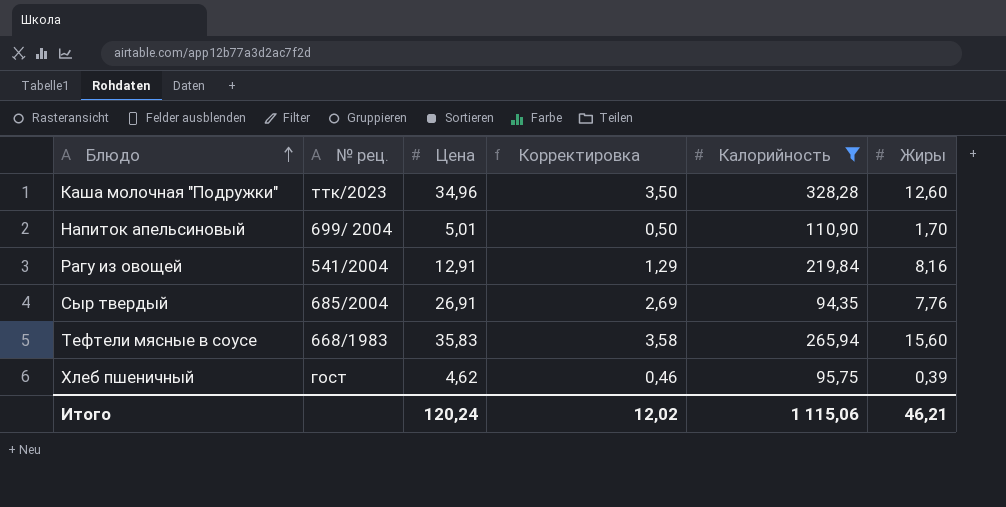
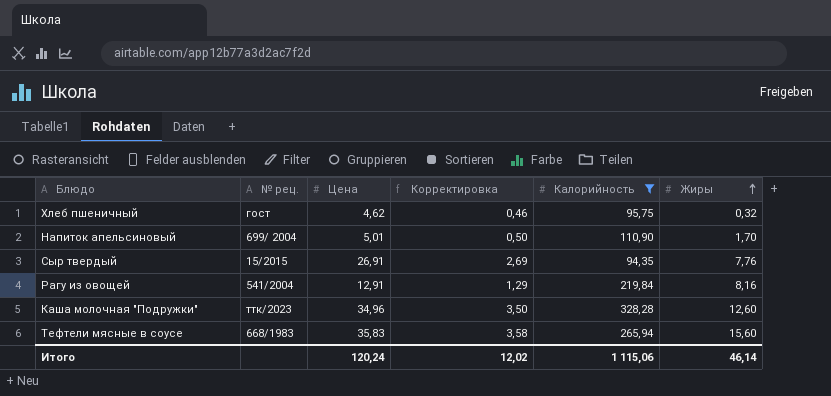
row order: Блюдо ascending -> Жиры ascending
Хлеб пшеничный | Жиры: 0,39 -> 0,32
Сыр твердый | № рец.: 685/2004 -> 15/2015
Итого | Жиры: 46,21 -> 46,14

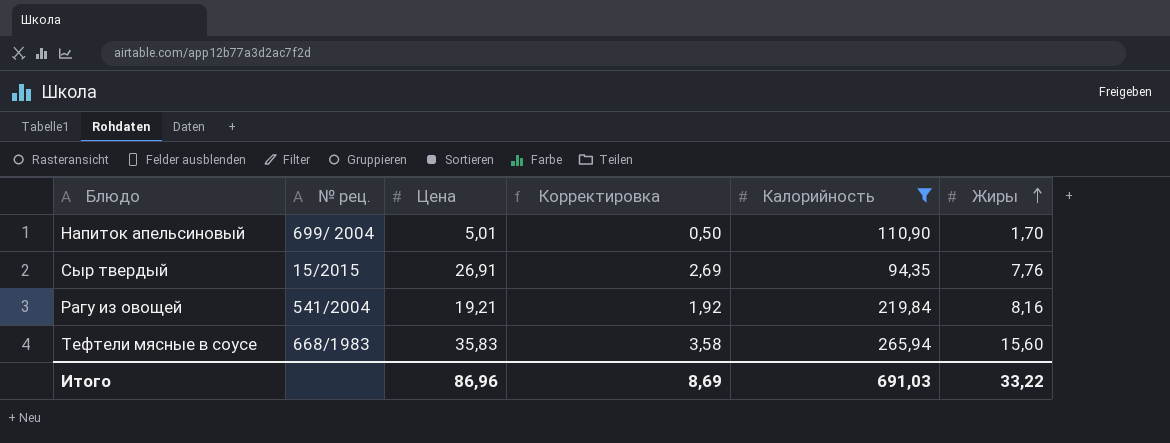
row Хлеб пшеничный: гост | 4,62 | 0,46 | 95,75 | 0,32 -> none
row Каша молочная "Подружки": ттк/2023 | 34,96 | 3,50 | 328,28 | 12,60 -> none
Рагу из овощей | Цена: 12,91 -> 19,21
Рагу из овощей | Корректировка: 1,29 -> 1,92
Итого | Цена: 120,24 -> 86,96
Итого | Корректировка: 12,02 -> 8,69
Итого | Калорийность: 1 115,06 -> 691,03
Итого | Жиры: 46,14 -> 33,22

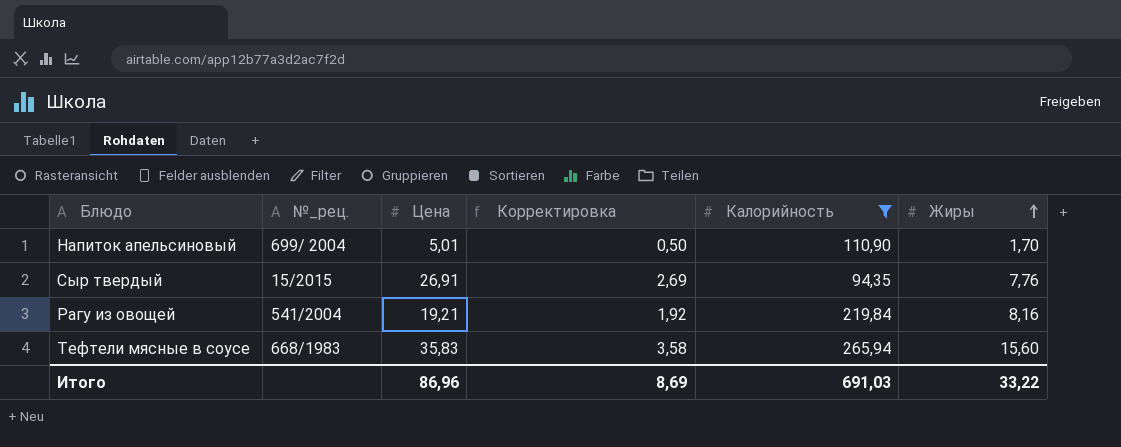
column name: № рец. -> №_рец.

